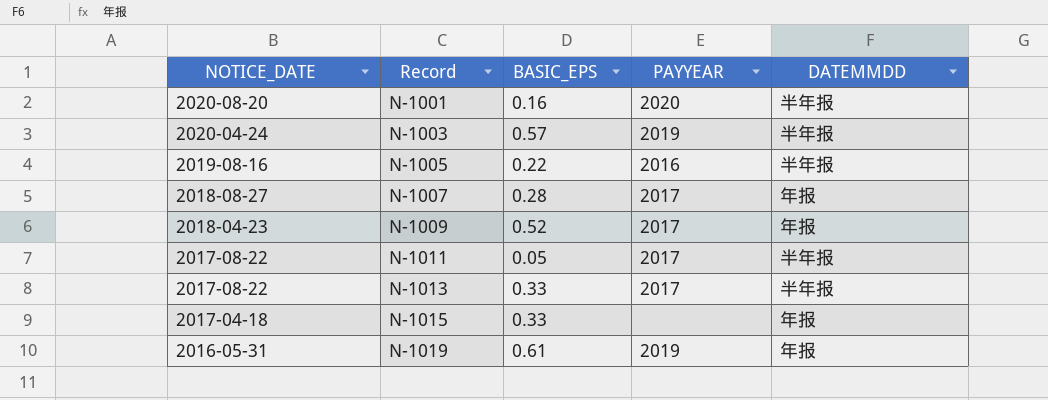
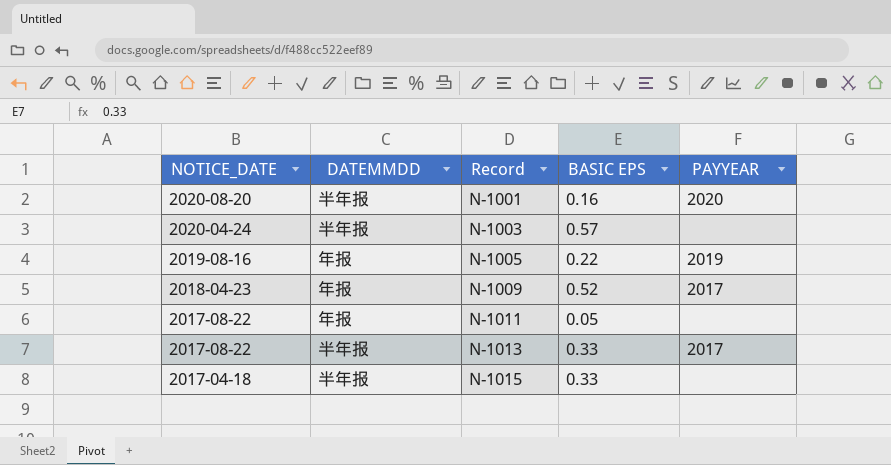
column DATEMMDD | position: 5 -> 2
column name: BASIC_EPS -> BASIC EPS
row N-1007: 2018-08-27 | 0.28 | 2017 | 年报 -> none
row N-1019: 2016-05-31 | 0.61 | 2019 | 年报 -> none
N-1003 | PAYYEAR: 2019 -> none
N-1005 | DATEMMDD: 半年报 -> 年报
N-1005 | PAYYEAR: 2016 -> 2019
N-1011 | DATEMMDD: 半年报 -> 年报
N-1011 | PAYYEAR: 2017 -> none
N-1015 | DATEMMDD: 年报 -> 半年报

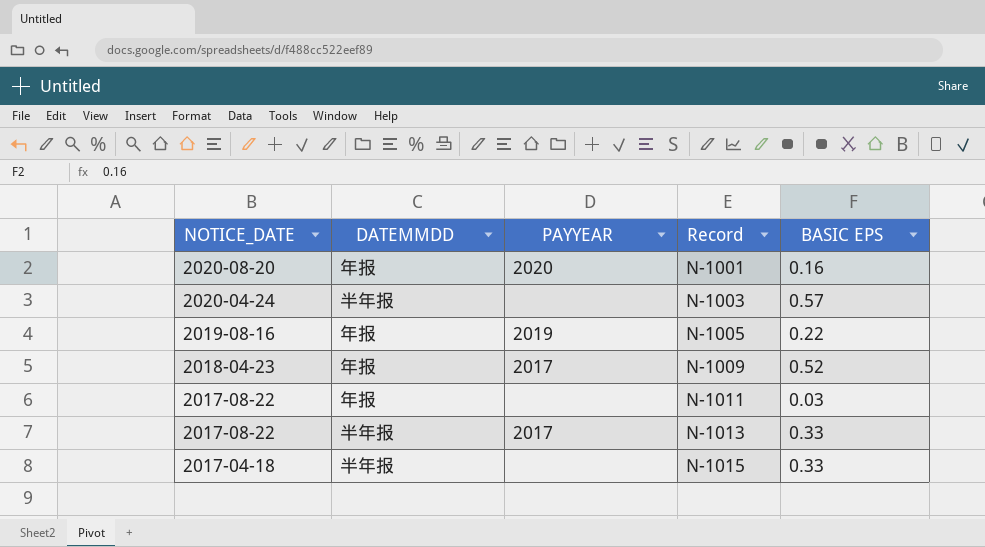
column PAYYEAR | position: 5 -> 3
N-1001 | DATEMMDD: 半年报 -> 年报
N-1011 | BASIC EPS: 0.05 -> 0.03

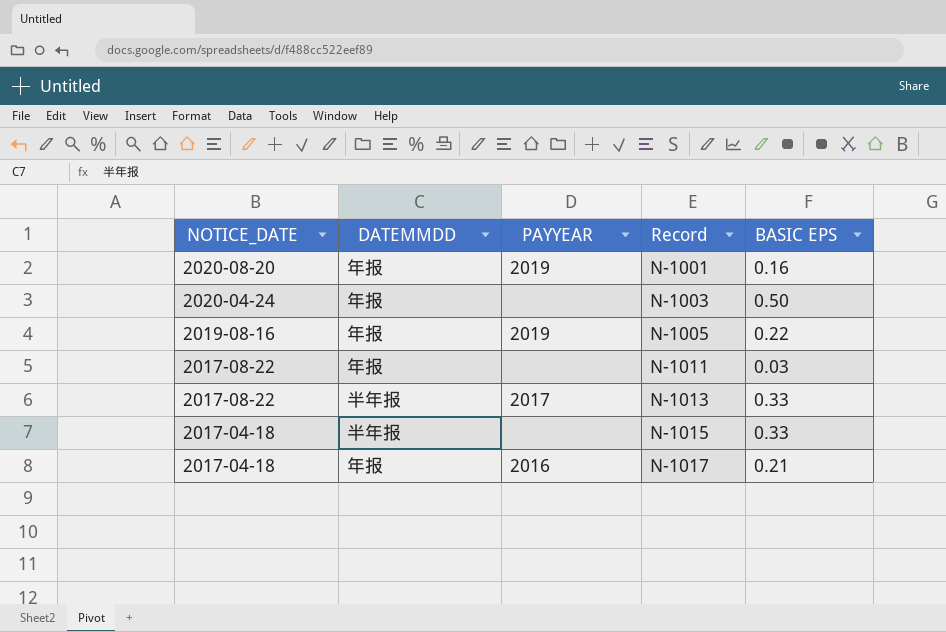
row N-1009: 2018-04-23 | 年报 | 2017 | 0.52 -> none
N-1001 | PAYYEAR: 2020 -> 2019
N-1003 | DATEMMDD: 半年报 -> 年报
N-1003 | BASIC EPS: 0.57 -> 0.50
row N-1017: none -> 2017-04-18 | 年报 | 2016 | 0.21

